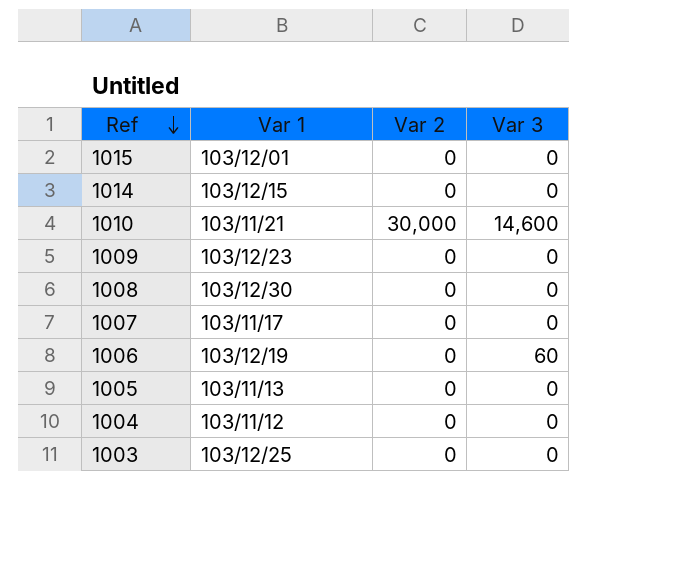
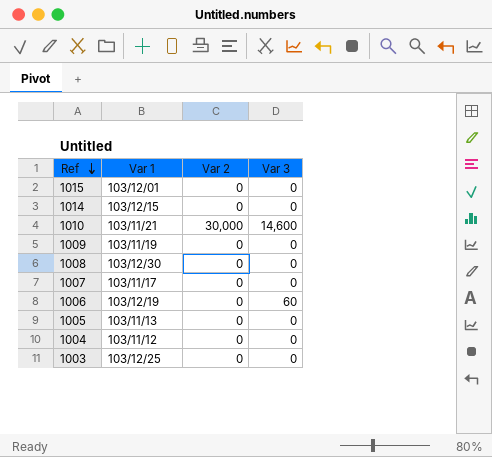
1009 | Var 1: 103/12/23 -> 103/11/19

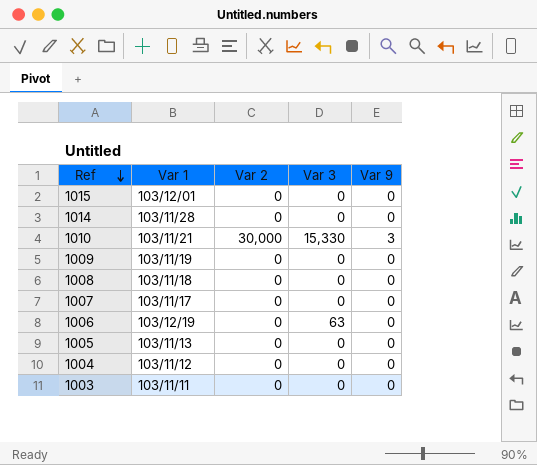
column Var 9 | position: none -> 5
1014 | Var 1: 103/12/15 -> 103/11/28
1010 | Var 3: 14,600 -> 15,330
1008 | Var 1: 103/12/30 -> 103/11/18
1006 | Var 3: 60 -> 63
1003 | Var 1: 103/12/25 -> 103/11/11

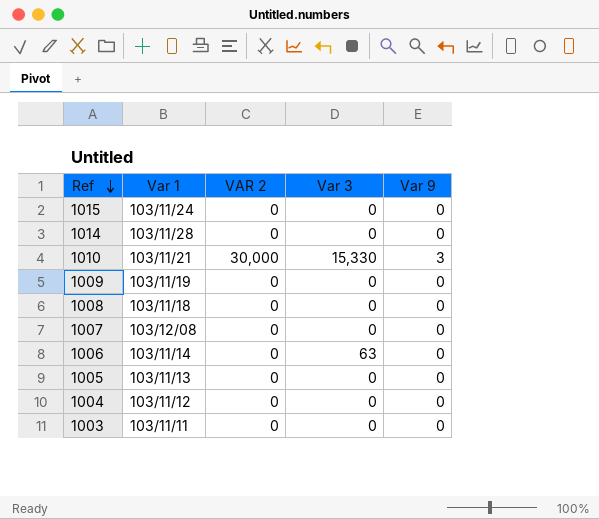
column name: Var 2 -> VAR 2
1015 | Var 1: 103/12/01 -> 103/11/24
1007 | Var 1: 103/11/17 -> 103/12/08
1006 | Var 1: 103/12/19 -> 103/11/14

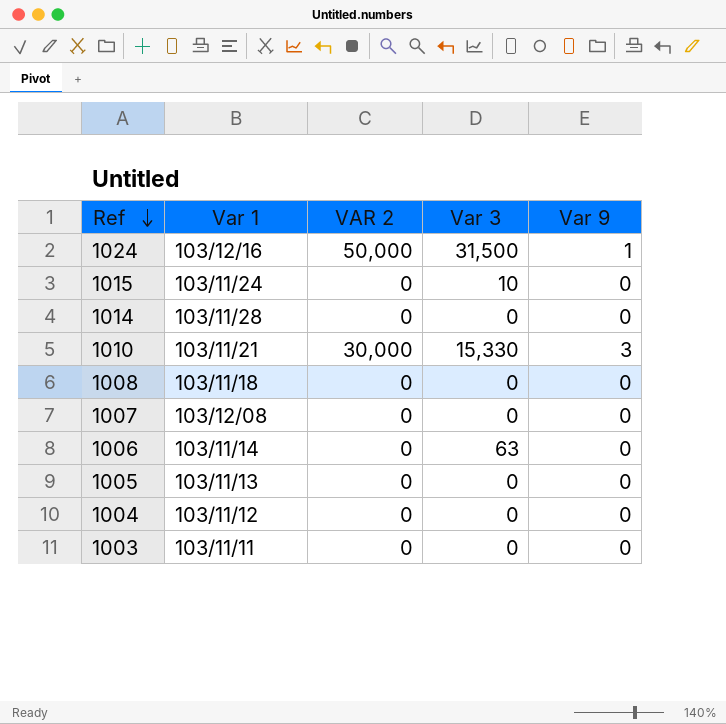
row 1009: 103/11/19 | 0 | 0 | 0 -> none
row 1024: none -> 103/12/16 | 50,000 | 31,500 | 1
1015 | Var 3: 0 -> 10

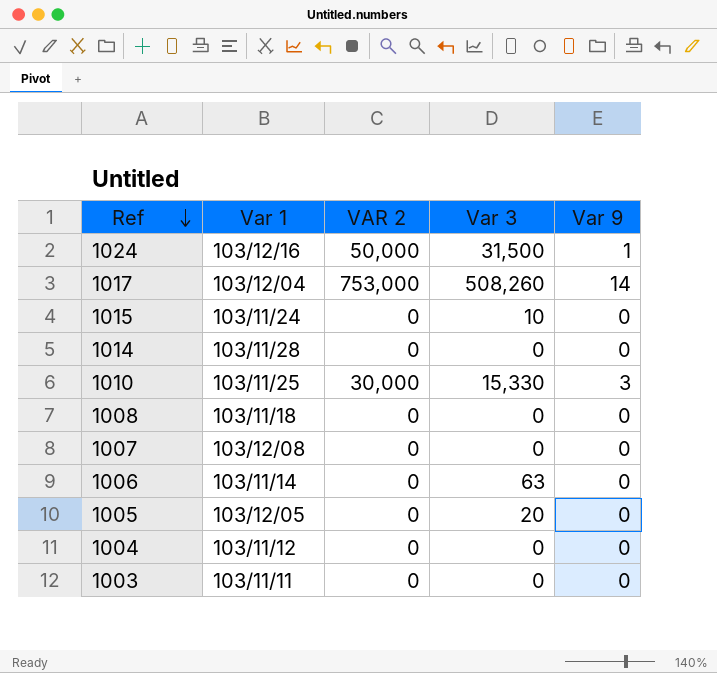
row 1017: none -> 103/12/04 | 753,000 | 508,260 | 14
1010 | Var 1: 103/11/21 -> 103/11/25
1005 | Var 1: 103/11/13 -> 103/12/05
1005 | Var 3: 0 -> 20

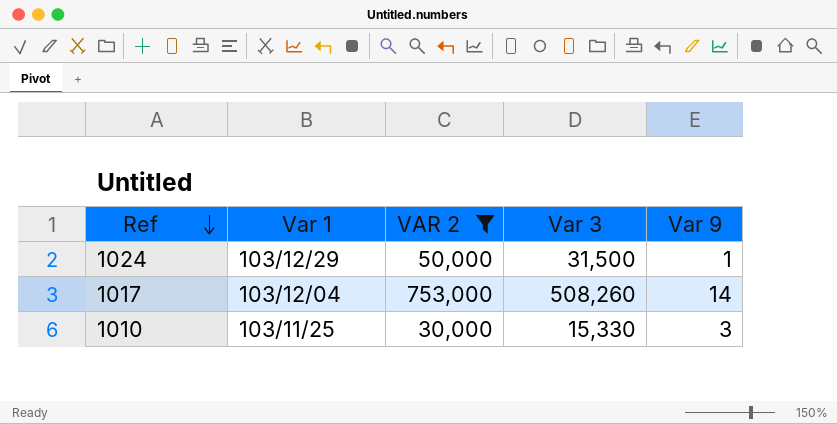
filter: none -> VAR 2 != 0
1024 | Var 1: 103/12/16 -> 103/12/29

